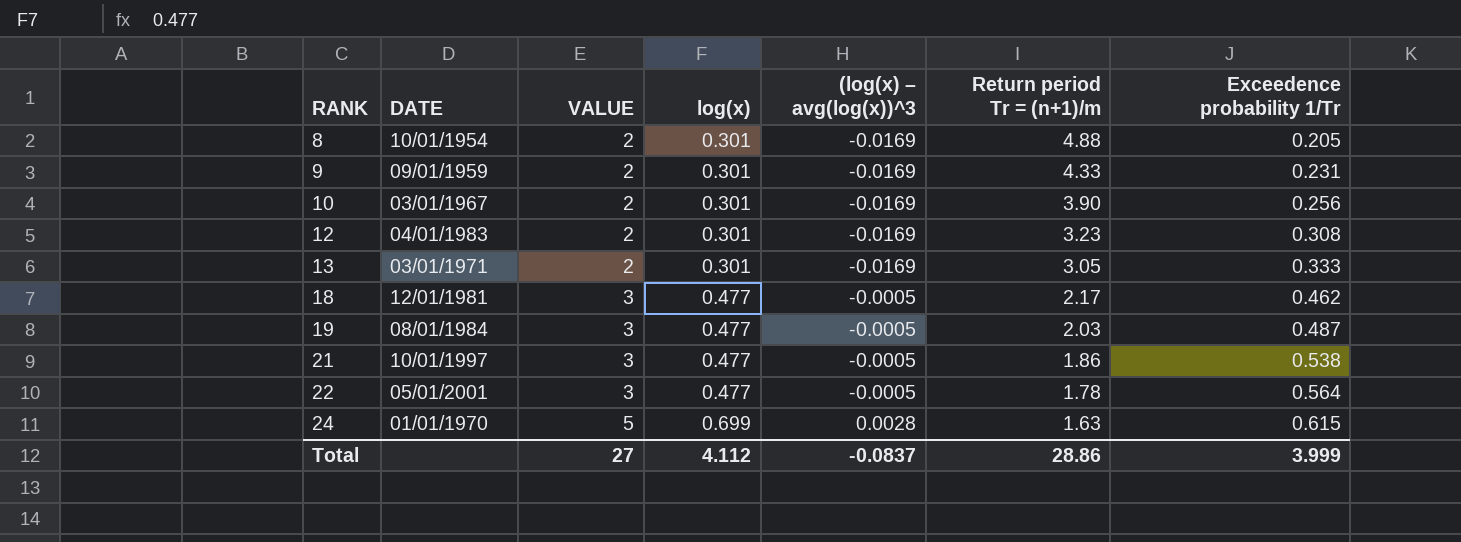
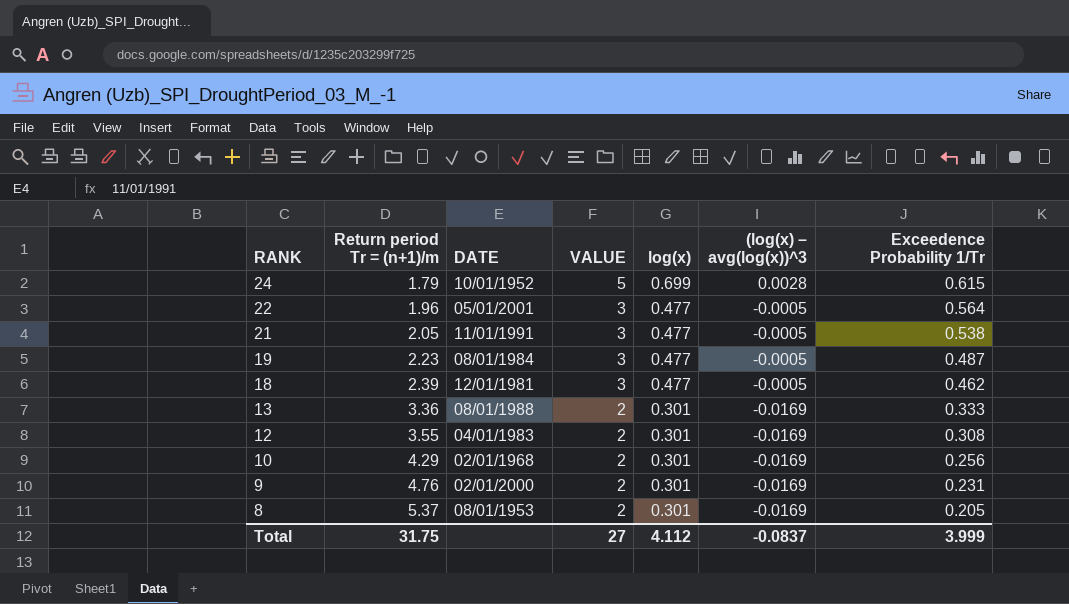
row order: RANK ascending -> RANK descending
column Return period Tr = (n+1)/m | position: 6 -> 2
column name: Exceedence probability 1/Tr -> Exceedence Probability 1/Tr
24 | Return period Tr = (n+1)/m: 1.63 -> 1.79
24 | DATE: 01/01/1970 -> 10/01/1952
22 | Return period Tr = (n+1)/m: 1.78 -> 1.96
21 | Return period Tr = (n+1)/m: 1.86 -> 2.05
21 | DATE: 10/01/1997 -> 11/01/1991
19 | Return period Tr = (n+1)/m: 2.03 -> 2.23
18 | Return period Tr = (n+1)/m: 2.17 -> 2.39
13 | Return period Tr = (n+1)/m: 3.05 -> 3.36
13 | DATE: 03/01/1971 -> 08/01/1988
12 | Return period Tr = (n+1)/m: 3.23 -> 3.55
10 | Return period Tr = (n+1)/m: 3.90 -> 4.29
10 | DATE: 03/01/1967 -> 02/01/1968
9 | Return period Tr = (n+1)/m: 4.33 -> 4.76
9 | DATE: 09/01/1959 -> 02/01/2000
8 | Return period Tr = (n+1)/m: 4.88 -> 5.37
8 | DATE: 10/01/1954 -> 08/01/1953
Total | Return period Tr = (n+1)/m: 28.86 -> 31.75

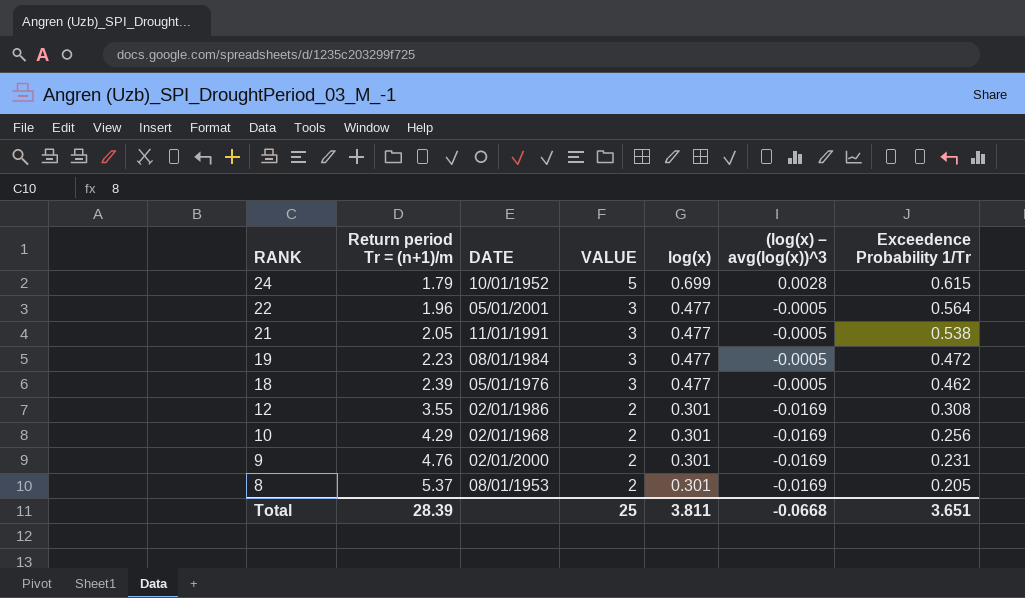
row 13: 3.36 | 08/01/1988 | 2 | 0.301 | -0.0169 | 0.333 -> none
19 | Exceedence Probability 1/Tr: 0.487 -> 0.472
18 | DATE: 12/01/1981 -> 05/01/1976
12 | DATE: 04/01/1983 -> 02/01/1986
Total | Return period Tr = (n+1)/m: 31.75 -> 28.39
Total | VALUE: 27 -> 25
Total | log(x): 4.112 -> 3.811
Total | (log(x) – avg(log(x))^3: -0.0837 -> -0.0668
Total | Exceedence Probability 1/Tr: 3.999 -> 3.651

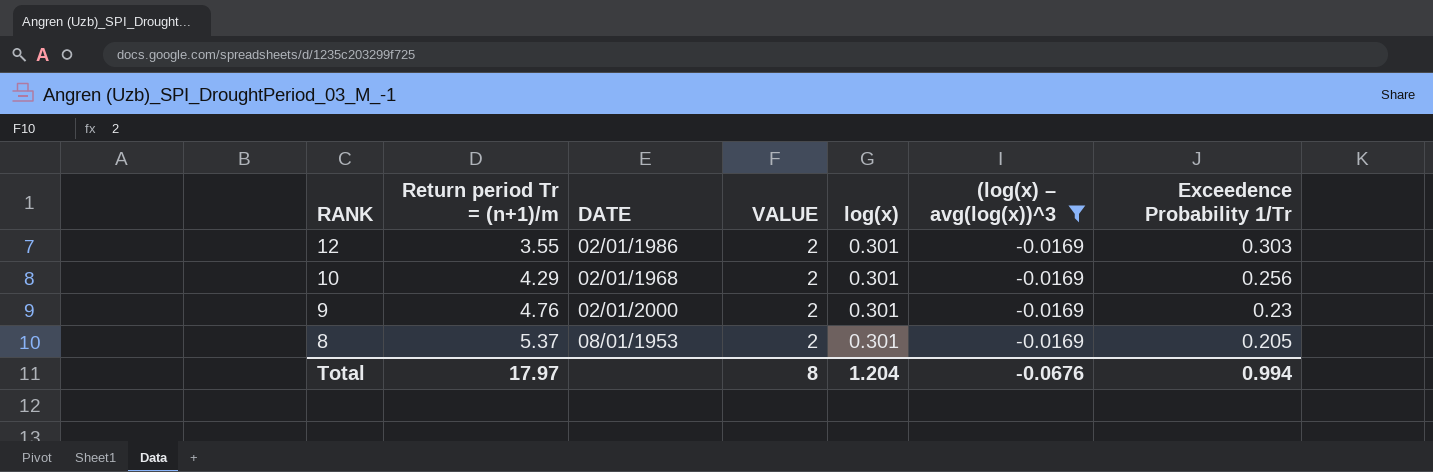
filter: none -> (log(x) – avg(log(x))^3 = -0.0169
12 | Exceedence Probability 1/Tr: 0.308 -> 0.303
9 | Exceedence Probability 1/Tr: 0.231 -> 0.23
Total | Return period Tr = (n+1)/m: 28.39 -> 17.97
Total | VALUE: 25 -> 8
Total | log(x): 3.811 -> 1.204
Total | (log(x) – avg(log(x))^3: -0.0668 -> -0.0676
Total | Exceedence Probability 1/Tr: 3.651 -> 0.994

